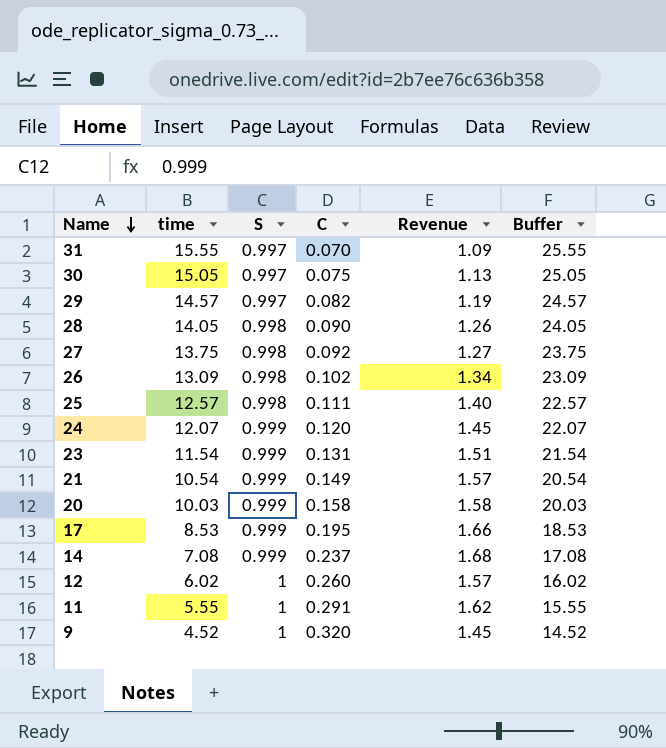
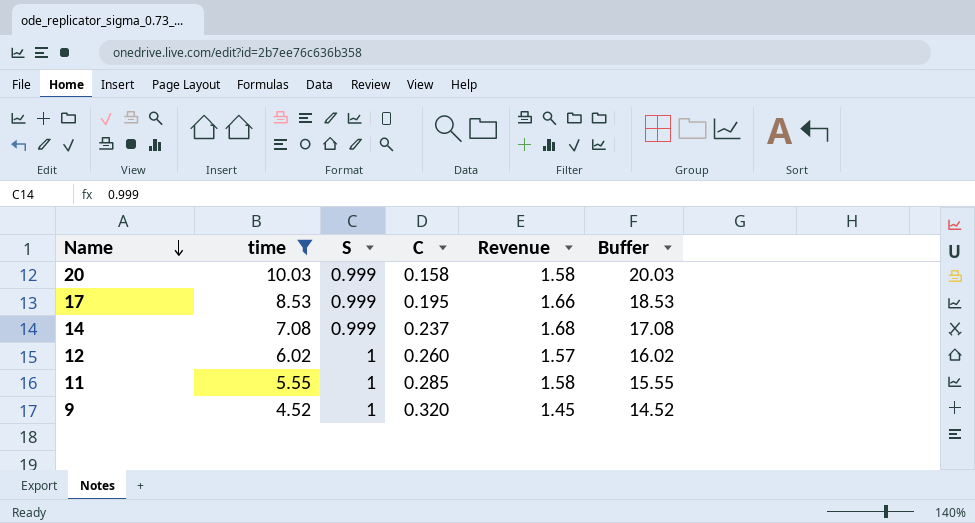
filter: none -> time <= 10.03
11 | C: 0.291 -> 0.285
11 | Revenue: 1.62 -> 1.58

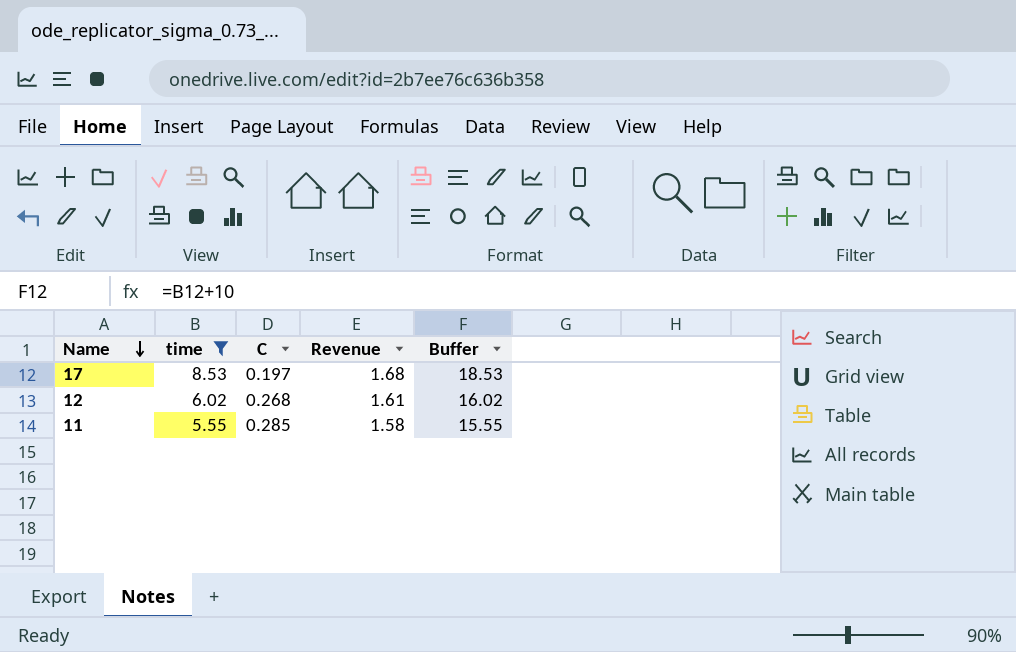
column S | position: 3 -> none
row 20: 10.03 | 0.999 | 0.158 | 1.58 | 20.03 -> none
row 14: 7.08 | 0.999 | 0.237 | 1.68 | 17.08 -> none
row 9: 4.52 | 1 | 0.320 | 1.45 | 14.52 -> none
17 | C: 0.195 -> 0.197
17 | Revenue: 1.66 -> 1.68
12 | C: 0.260 -> 0.268
12 | Revenue: 1.57 -> 1.61

